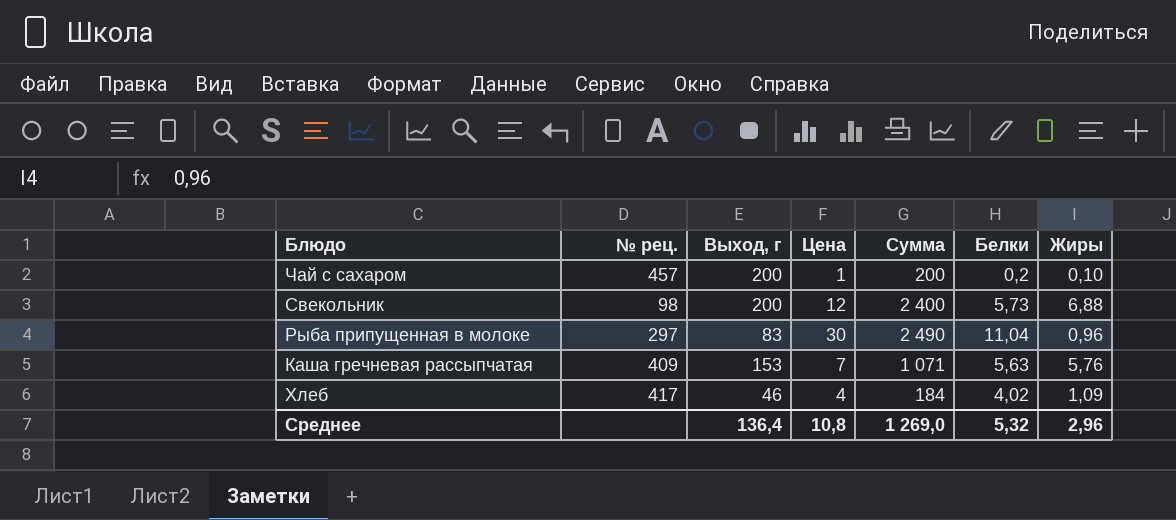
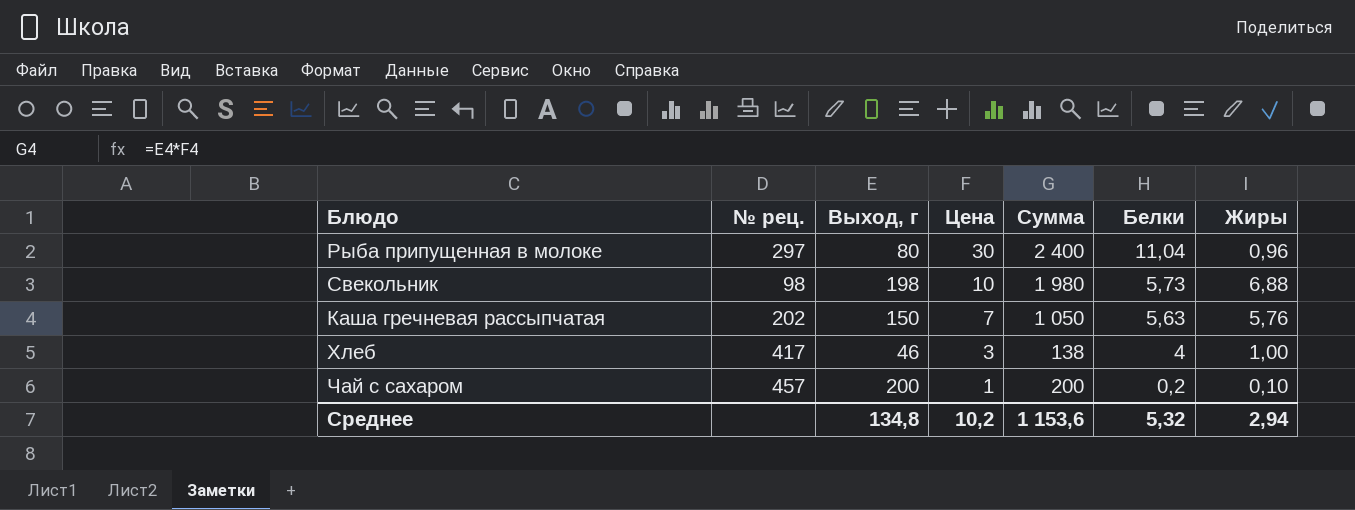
row order: none -> Цена descending
Рыба припущенная в молоке | Выход, г: 83 -> 80
Рыба припущенная в молоке | Сумма: 2 490 -> 2 400
Свекольник | Выход, г: 200 -> 198
Свекольник | Цена: 12 -> 10
Свекольник | Сумма: 2 400 -> 1 980
Каша гречневая рассыпчатая | № рец.: 409 -> 202
Каша гречневая рассыпчатая | Выход, г: 153 -> 150
Каша гречневая рассыпчатая | Сумма: 1 071 -> 1 050
Хлеб | Цена: 4 -> 3
Хлеб | Сумма: 184 -> 138
Хлеб | Белки: 4,02 -> 4
Хлеб | Жиры: 1,09 -> 1,00
Среднее | Выход, г: 136,4 -> 134,8
Среднее | Цена: 10,8 -> 10,2
Среднее | Сумма: 1 269,0 -> 1 153,6
Среднее | Жиры: 2,96 -> 2,94

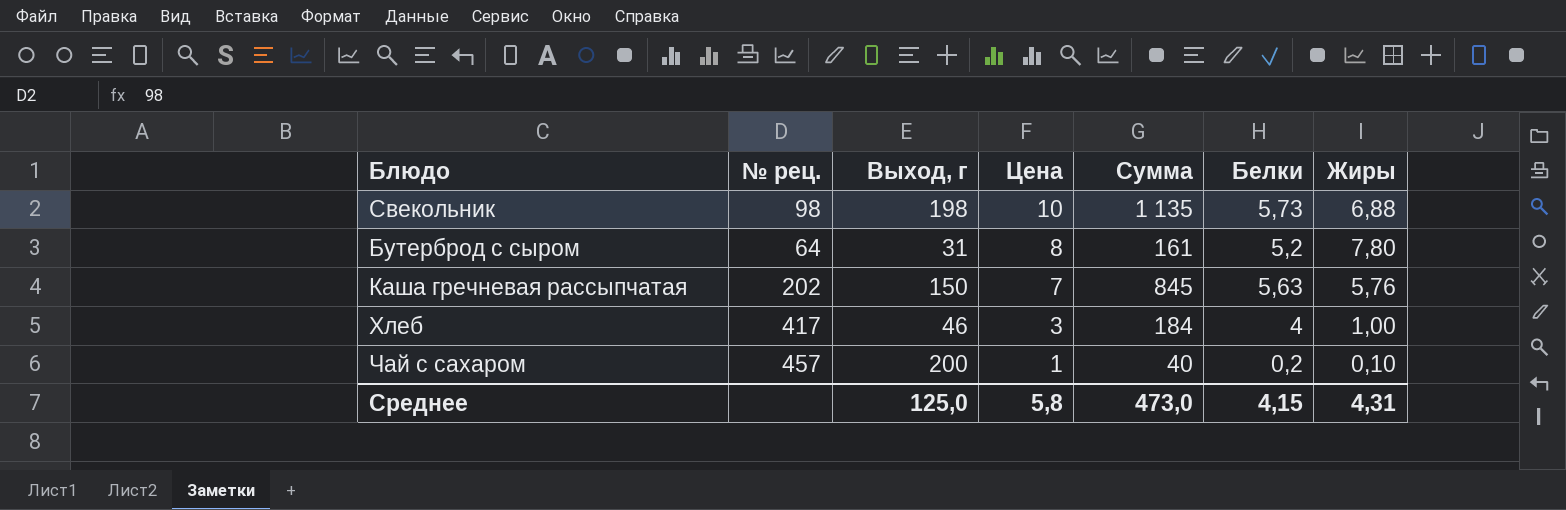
column Сумма | formula: [Выход, г] * [Цена] -> [Выход, г] * [Белки]
row Рыба припущенная в молоке: 297 | 80 | 30 | 2 400 | 11,04 | 0,96 -> none
row Бутерброд с сыром: none -> 64 | 31 | 8 | 161 | 5,2 | 7,80
Среднее | Выход, г: 134,8 -> 125,0
Среднее | Цена: 10,2 -> 5,8
Среднее | Сумма: 1 153,6 -> 473,0
Среднее | Белки: 5,32 -> 4,15
Среднее | Жиры: 2,94 -> 4,31

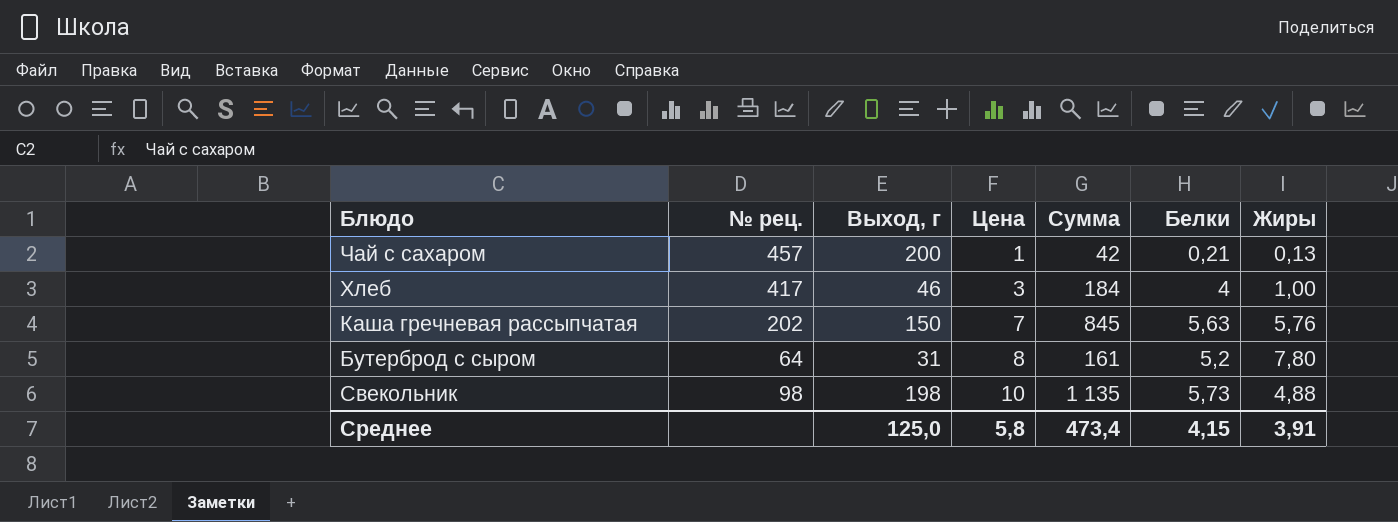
row order: Цена descending -> Цена ascending
Чай с сахаром | Сумма: 40 -> 42
Чай с сахаром | Белки: 0,2 -> 0,21
Чай с сахаром | Жиры: 0,10 -> 0,13
Свекольник | Жиры: 6,88 -> 4,88
Среднее | Сумма: 473,0 -> 473,4
Среднее | Жиры: 4,31 -> 3,91

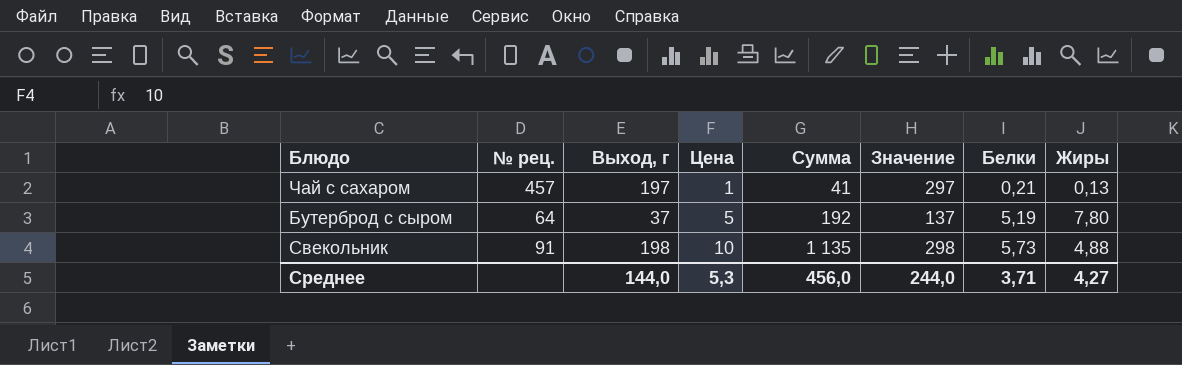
column Значение | formula: none -> [Выход, г] + 100
row Хлеб: 417 | 46 | 3 | 184 | 4 | 1,00 -> none
row Каша гречневая рассыпчатая: 202 | 150 | 7 | 845 | 5,63 | 5,76 -> none
Чай с сахаром | Выход, г: 200 -> 197
Чай с сахаром | Сумма: 42 -> 41
Бутерброд с сыром | Выход, г: 31 -> 37
Бутерброд с сыром | Цена: 8 -> 5
Бутерброд с сыром | Сумма: 161 -> 192
Бутерброд с сыром | Белки: 5,2 -> 5,19
Свекольник | № рец.: 98 -> 91
Среднее | Выход, г: 125,0 -> 144,0
Среднее | Цена: 5,8 -> 5,3
Среднее | Сумма: 473,4 -> 456,0
Среднее | Белки: 4,15 -> 3,71
Среднее | Жиры: 3,91 -> 4,27

